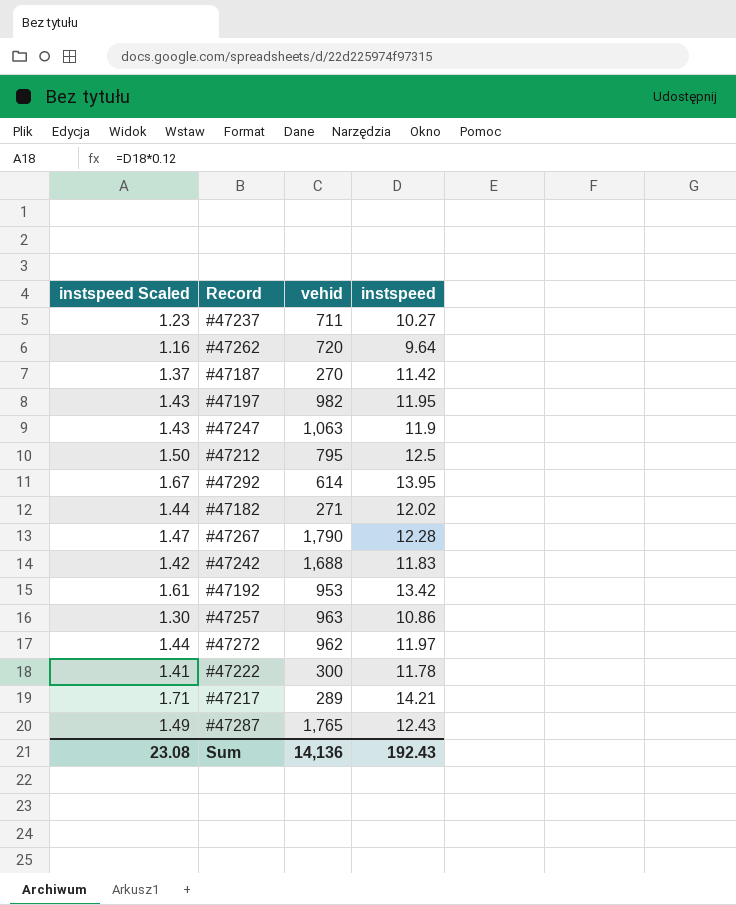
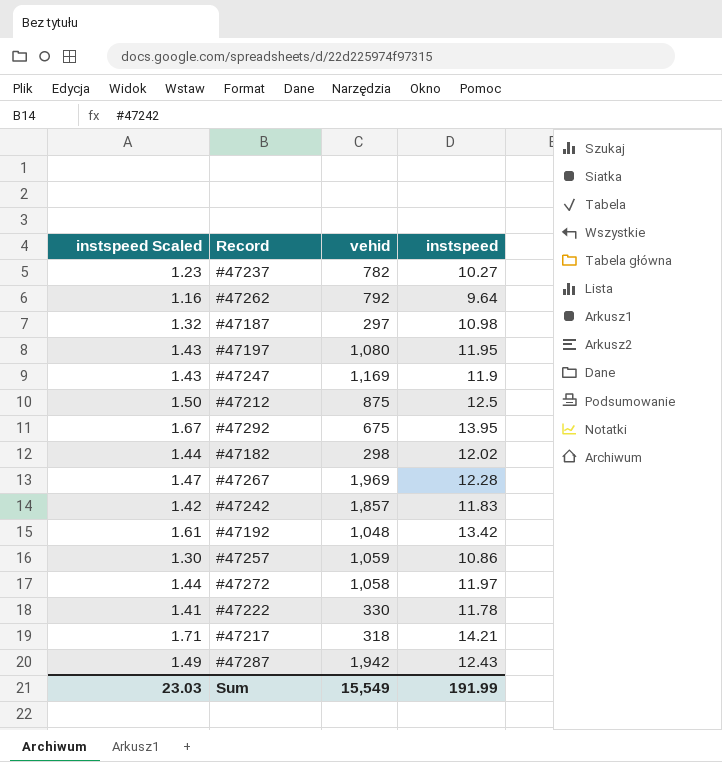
#47237 | vehid: 711 -> 782
#47262 | vehid: 720 -> 792
#47187 | instspeed Scaled: 1.37 -> 1.32
#47187 | vehid: 270 -> 297
#47187 | instspeed: 11.42 -> 10.98
#47197 | vehid: 982 -> 1,080
#47247 | vehid: 1,063 -> 1,169
#47212 | vehid: 795 -> 875
#47292 | vehid: 614 -> 675
#47182 | vehid: 271 -> 298
#47267 | vehid: 1,790 -> 1,969
#47242 | vehid: 1,688 -> 1,857
#47192 | vehid: 953 -> 1,048
#47257 | vehid: 963 -> 1,059
#47272 | vehid: 962 -> 1,058
#47222 | vehid: 300 -> 330
#47217 | vehid: 289 -> 318
#47287 | vehid: 1,765 -> 1,942
Sum | instspeed Scaled: 23.08 -> 23.03
Sum | vehid: 14,136 -> 15,549
Sum | instspeed: 192.43 -> 191.99

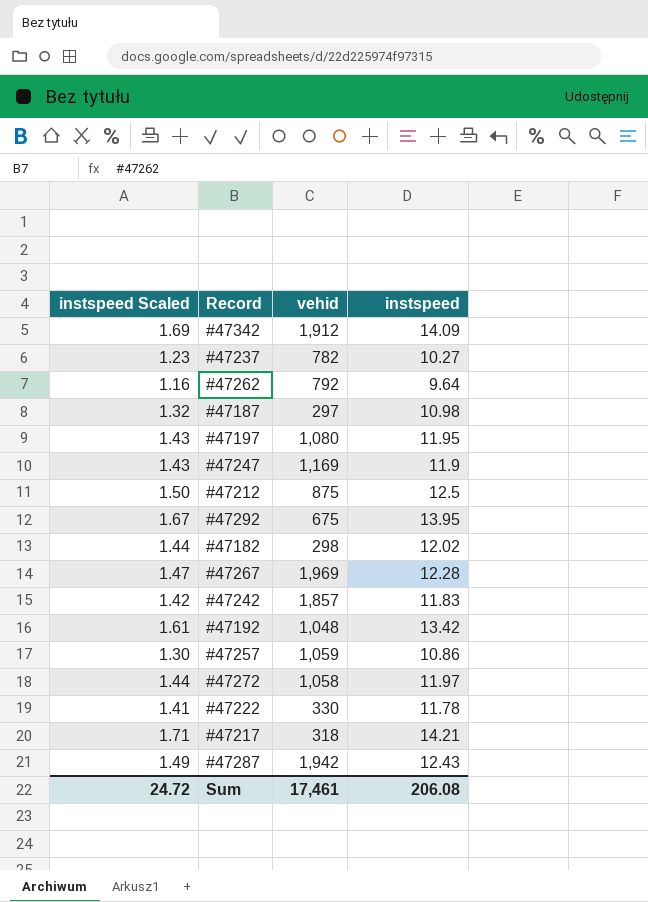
row #47342: none -> 1.69 | 1,912 | 14.09
Sum | instspeed Scaled: 23.03 -> 24.72
Sum | vehid: 15,549 -> 17,461
Sum | instspeed: 191.99 -> 206.08

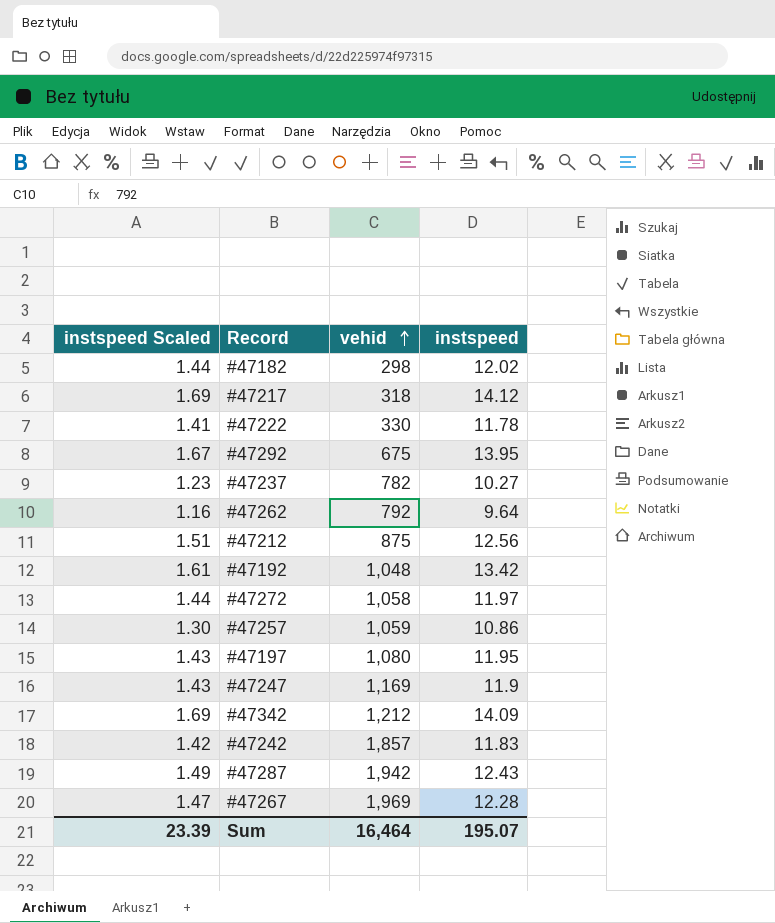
row order: none -> vehid ascending
row #47187: 1.32 | 297 | 10.98 -> none
#47217 | instspeed Scaled: 1.71 -> 1.69
#47217 | instspeed: 14.21 -> 14.12
#47212 | instspeed Scaled: 1.50 -> 1.51
#47212 | instspeed: 12.5 -> 12.56
#47342 | vehid: 1,912 -> 1,212
Sum | instspeed Scaled: 24.72 -> 23.39
Sum | vehid: 17,461 -> 16,464
Sum | instspeed: 206.08 -> 195.07

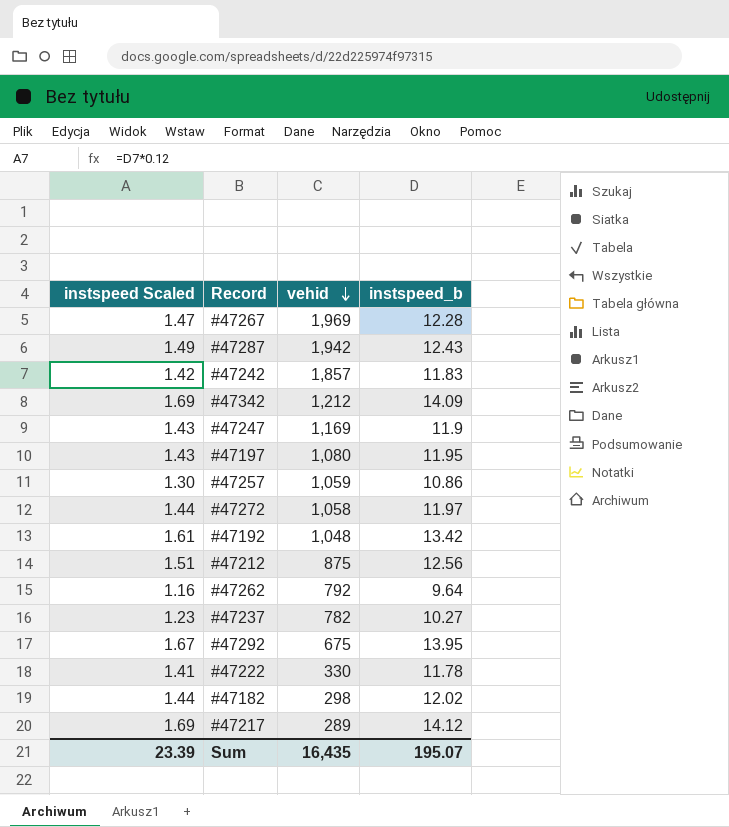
row order: vehid ascending -> vehid descending
column name: instspeed -> instspeed_b
#47217 | vehid: 318 -> 289
Sum | vehid: 16,464 -> 16,435

